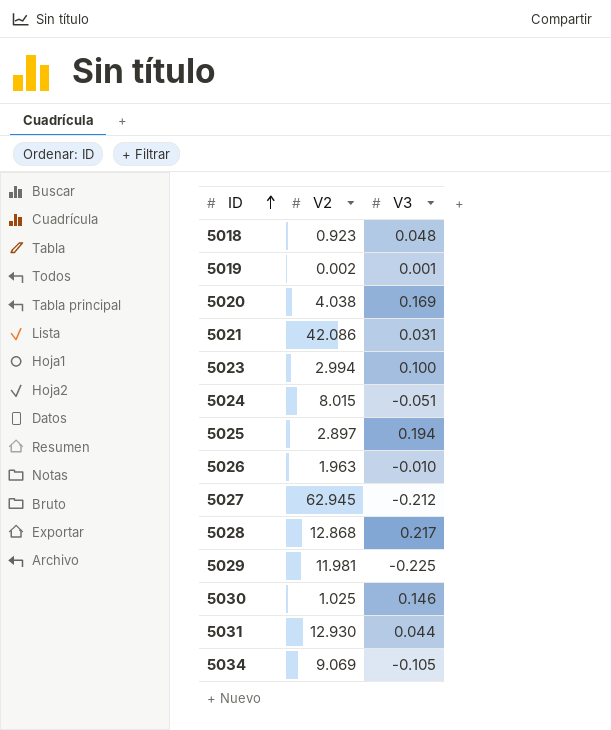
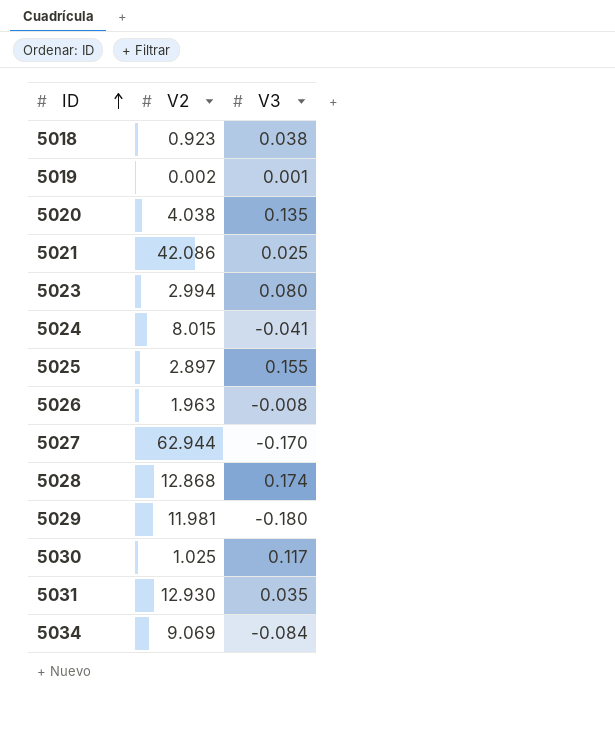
5018 | V3: 0.048 -> 0.038
5020 | V3: 0.169 -> 0.135
5021 | V3: 0.031 -> 0.025
5023 | V3: 0.100 -> 0.080
5024 | V3: -0.051 -> -0.041
5025 | V3: 0.194 -> 0.155
5026 | V3: -0.010 -> -0.008
5027 | V2: 62.945 -> 62.944
5027 | V3: -0.212 -> -0.170
5028 | V3: 0.217 -> 0.174
5029 | V3: -0.225 -> -0.180
5030 | V3: 0.146 -> 0.117
5031 | V3: 0.044 -> 0.035
5034 | V3: -0.105 -> -0.084

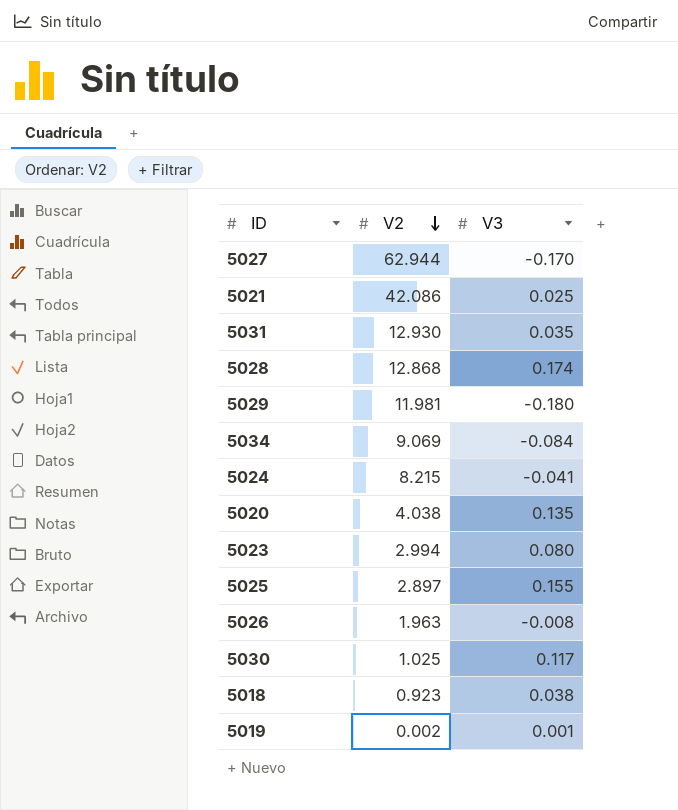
row order: ID ascending -> V2 descending
5024 | V2: 8.015 -> 8.215

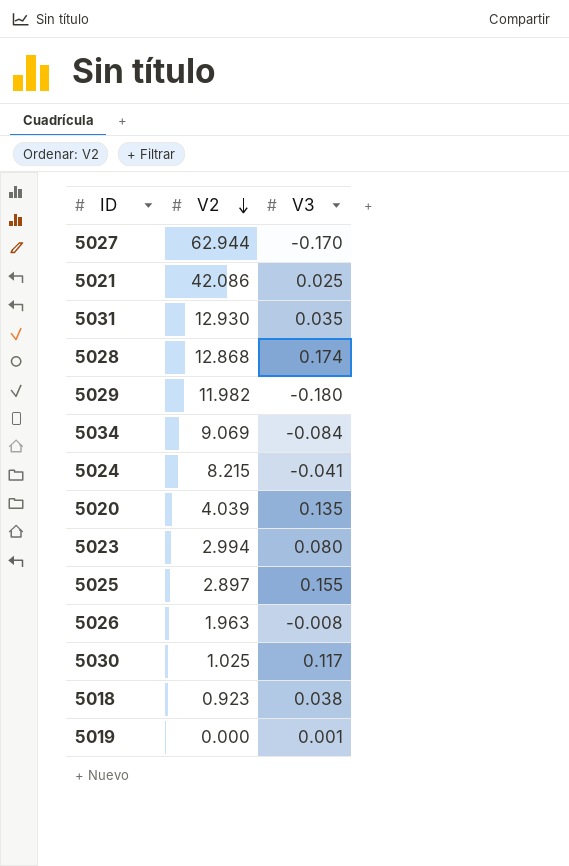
5029 | V2: 11.981 -> 11.982
5020 | V2: 4.038 -> 4.039
5019 | V2: 0.002 -> 0.000

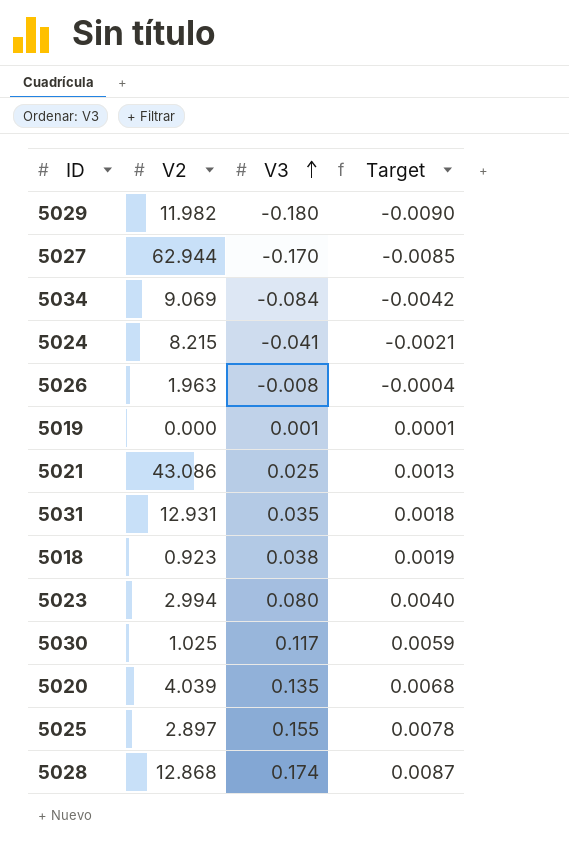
row order: V2 descending -> V3 ascending
column Target | formula: none -> [V3] * 0.05
5021 | V2: 42.086 -> 43.086
5031 | V2: 12.930 -> 12.931

